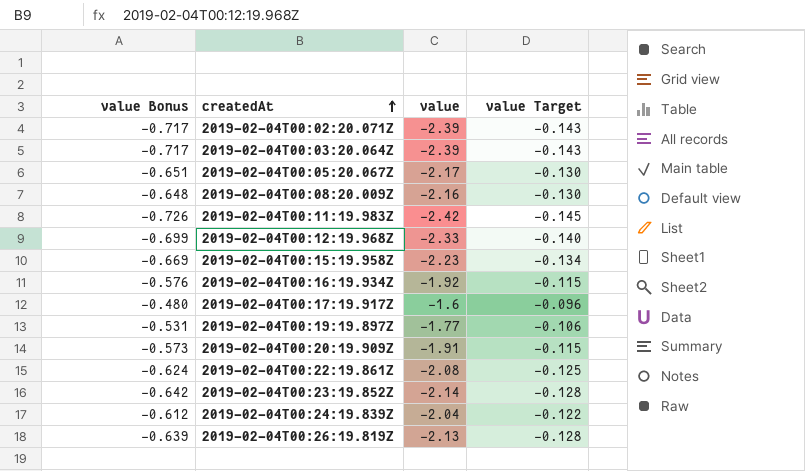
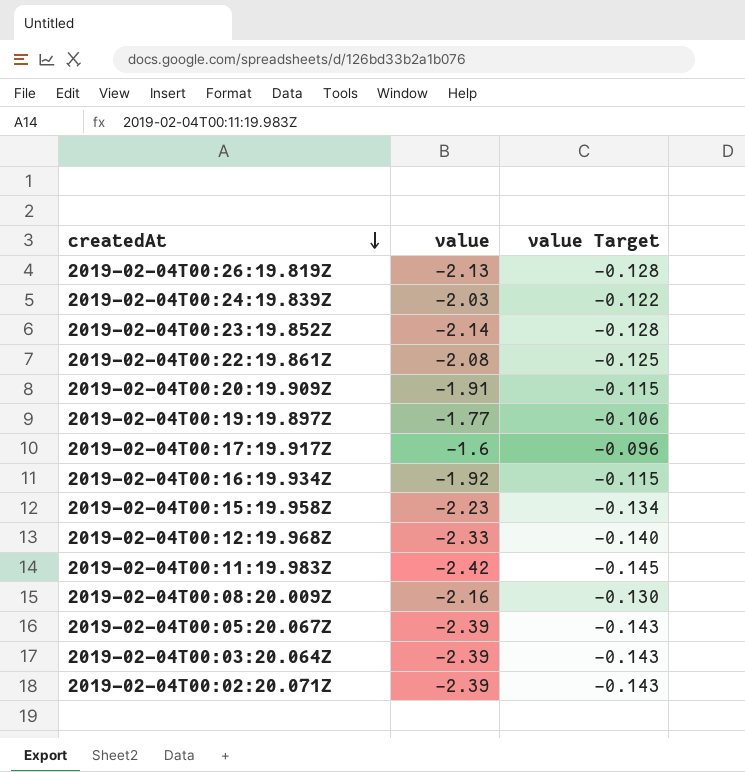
row order: createdAt ascending -> createdAt descending
column value Bonus | formula: [value] * 0.3 -> none
2019-02-04T00:24:19.839Z | value: -2.04 -> -2.03
2019-02-04T00:05:20.067Z | value: -2.17 -> -2.39
2019-02-04T00:05:20.067Z | value Target: -0.130 -> -0.143

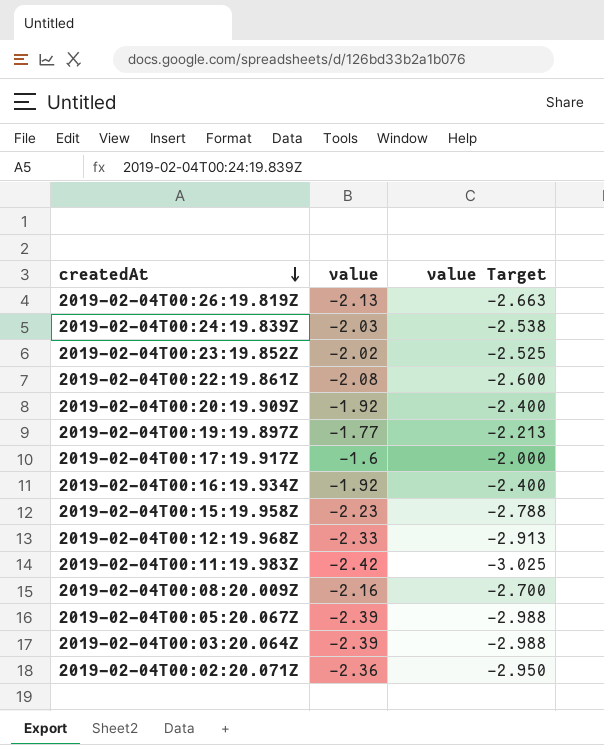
column value Target | formula: [value] * 0.06 -> [value] * 1.25
2019-02-04T00:23:19.852Z | value: -2.14 -> -2.02
2019-02-04T00:20:19.909Z | value: -1.91 -> -1.92
2019-02-04T00:02:20.071Z | value: -2.39 -> -2.36

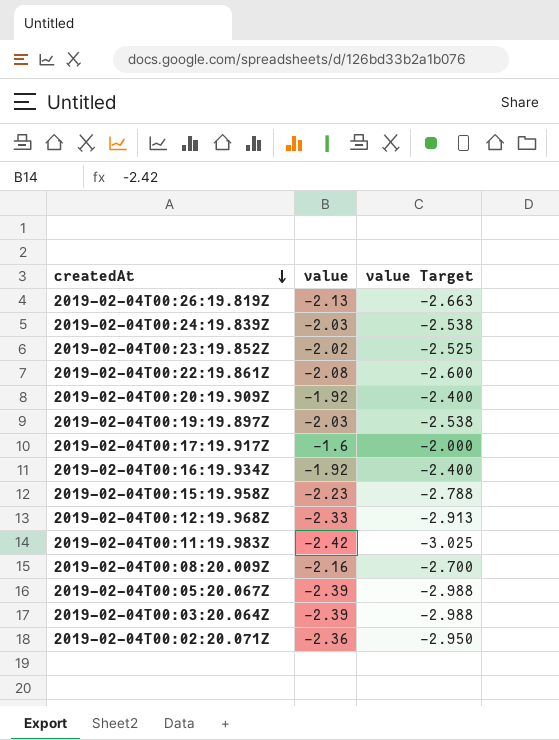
2019-02-04T00:19:19.897Z | value: -1.77 -> -2.03
2019-02-04T00:19:19.897Z | value Target: -2.213 -> -2.538

